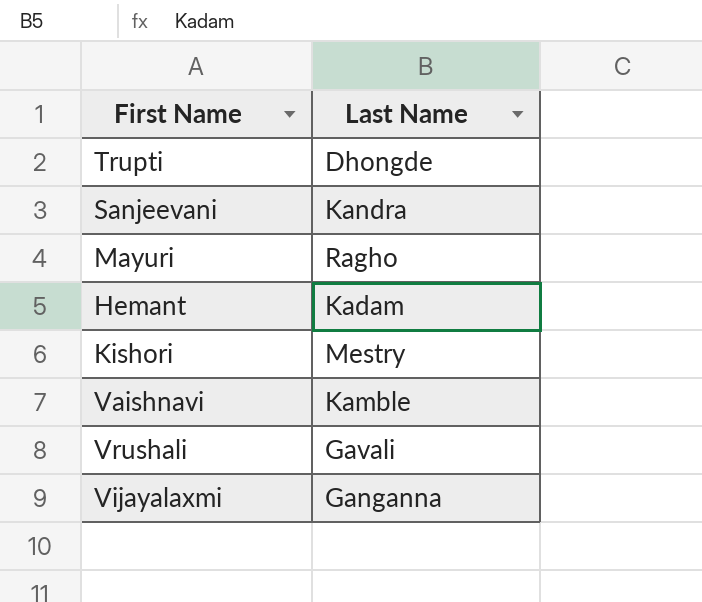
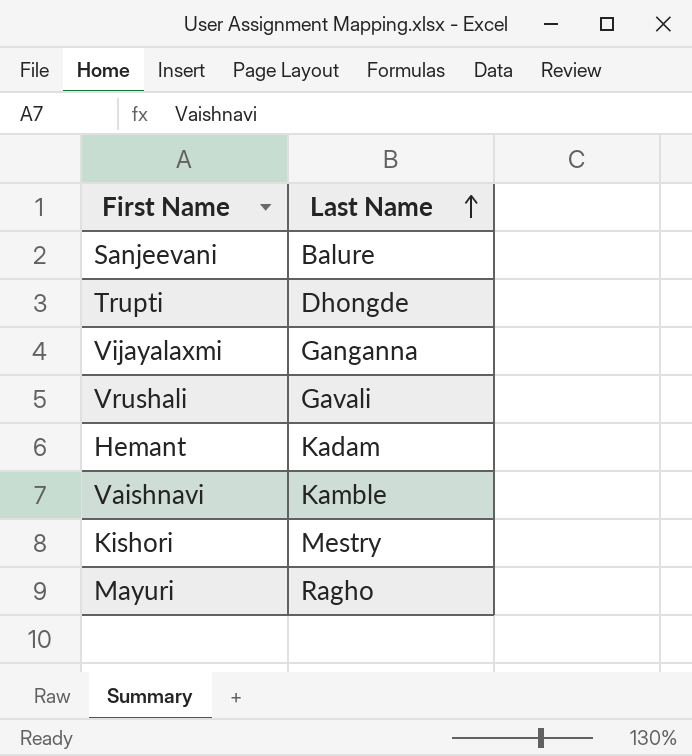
row order: none -> Last Name ascending
Sanjeevani | Last Name: Kandra -> Balure

